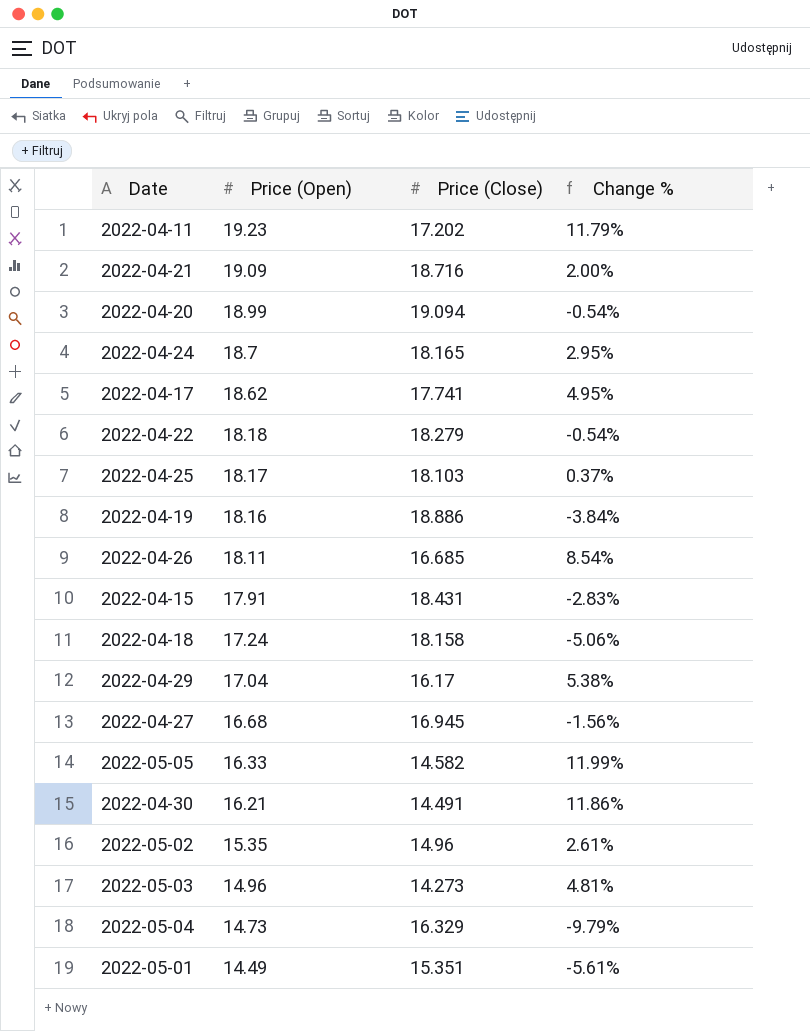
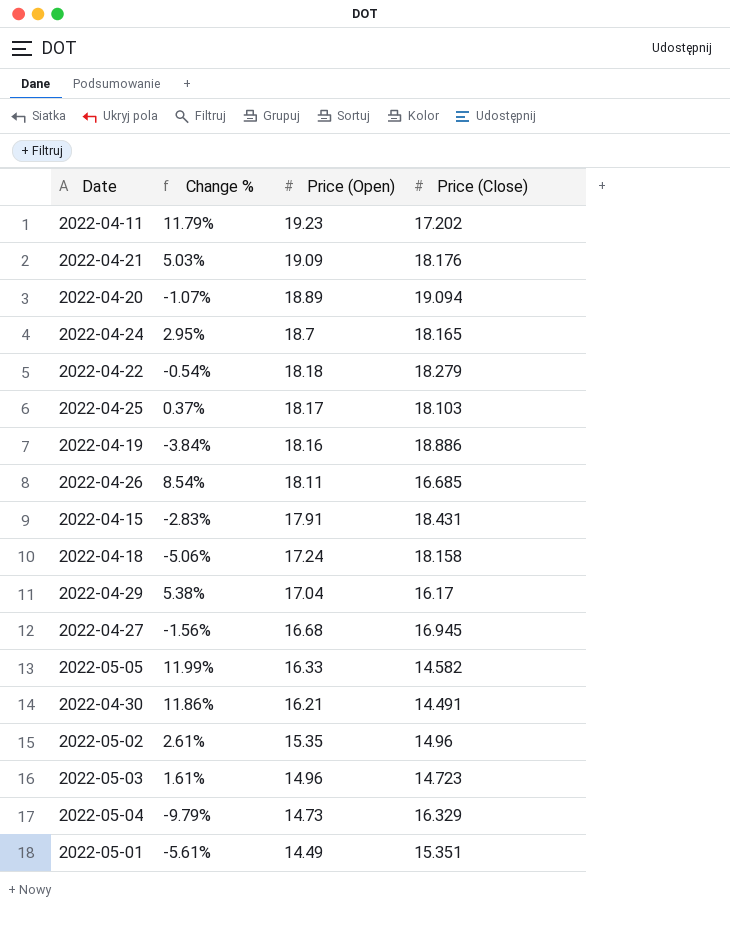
column Change % | position: 4 -> 2
row 2022-04-17: 18.62 | 17.741 | 4.95% -> none
2022-04-21 | Change %: 2.00% -> 5.03%
2022-04-21 | Price (Close): 18.716 -> 18.176
2022-04-20 | Change %: -0.54% -> -1.07%
2022-04-20 | Price (Open): 18.99 -> 18.89
2022-05-03 | Change %: 4.81% -> 1.61%
2022-05-03 | Price (Close): 14.273 -> 14.723

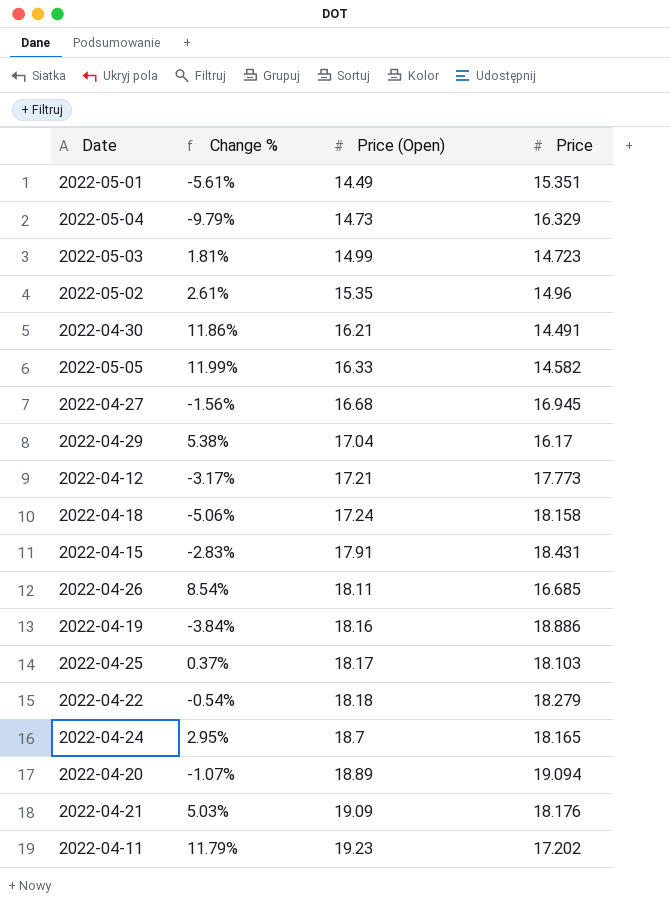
row order: Price (Open) descending -> Price (Open) ascending
column name: Price (Close) -> Price
2022-05-03 | Change %: 1.61% -> 1.81%
2022-05-03 | Price (Open): 14.96 -> 14.99
row 2022-04-12: none -> -3.17% | 17.21 | 17.773

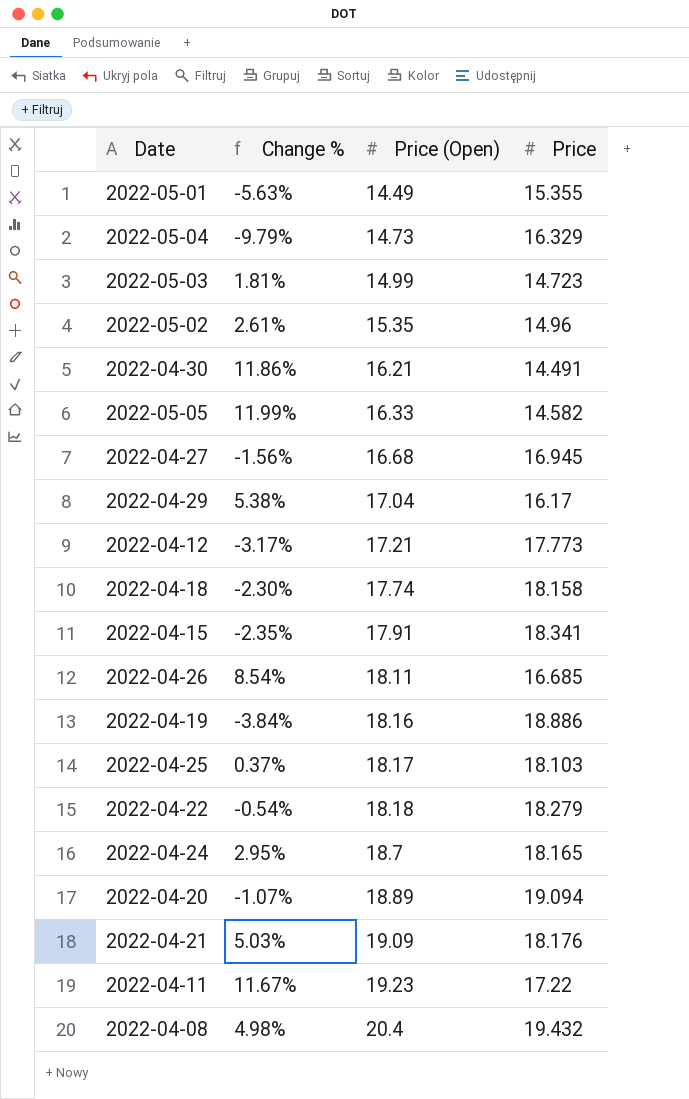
2022-05-01 | Change %: -5.61% -> -5.63%
2022-05-01 | Price: 15.351 -> 15.355
2022-04-18 | Change %: -5.06% -> -2.30%
2022-04-18 | Price (Open): 17.24 -> 17.74
2022-04-15 | Change %: -2.83% -> -2.35%
2022-04-15 | Price: 18.431 -> 18.341
2022-04-11 | Change %: 11.79% -> 11.67%
2022-04-11 | Price: 17.202 -> 17.22
row 2022-04-08: none -> 4.98% | 20.4 | 19.432

